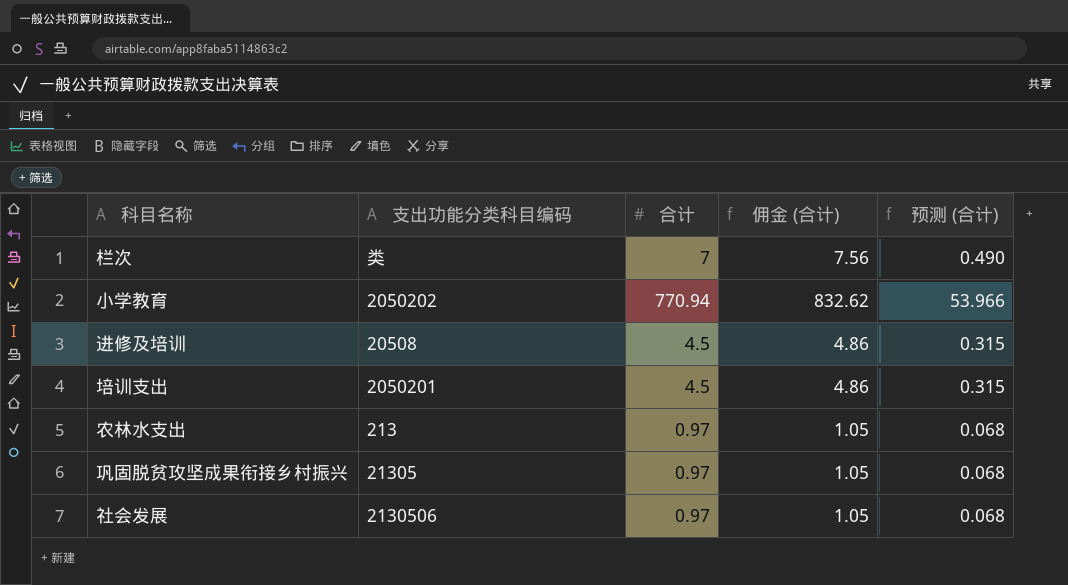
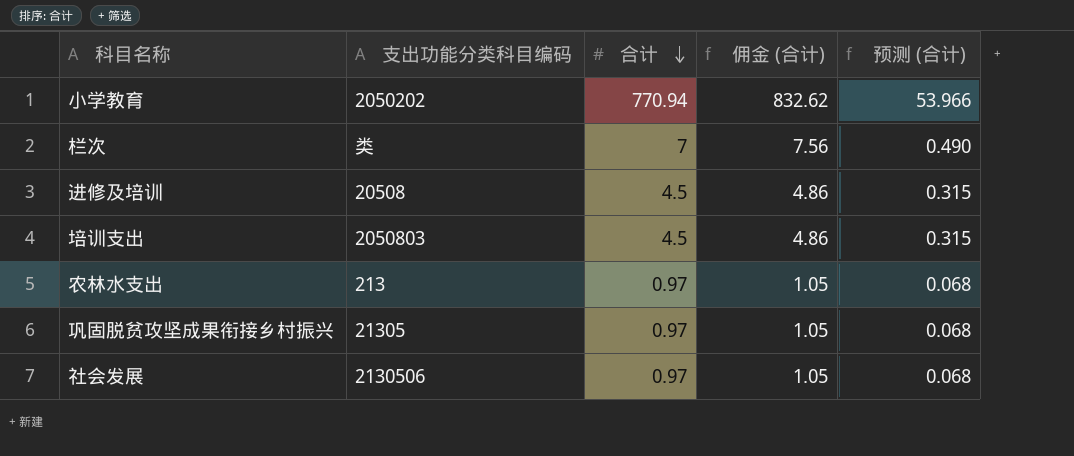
row order: none -> 合计 descending
培训支出 | 支出功能分类科目编码: 2050201 -> 2050803

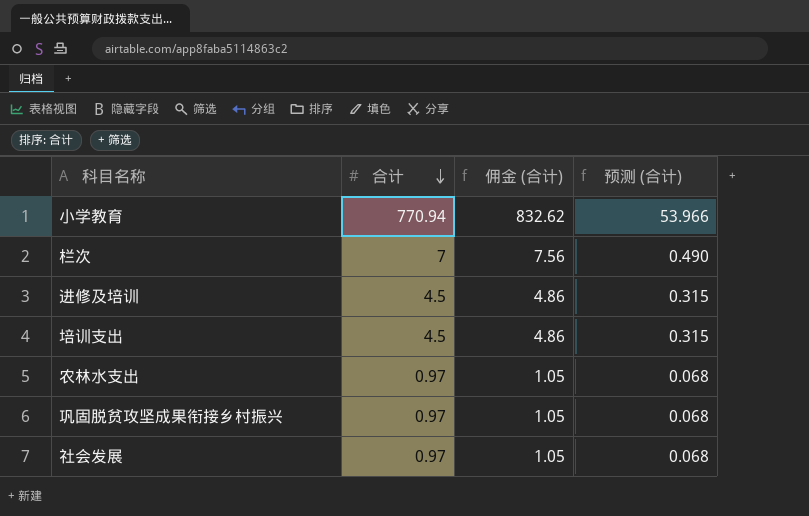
column 支出功能分类科目编码 | position: 2 -> none

